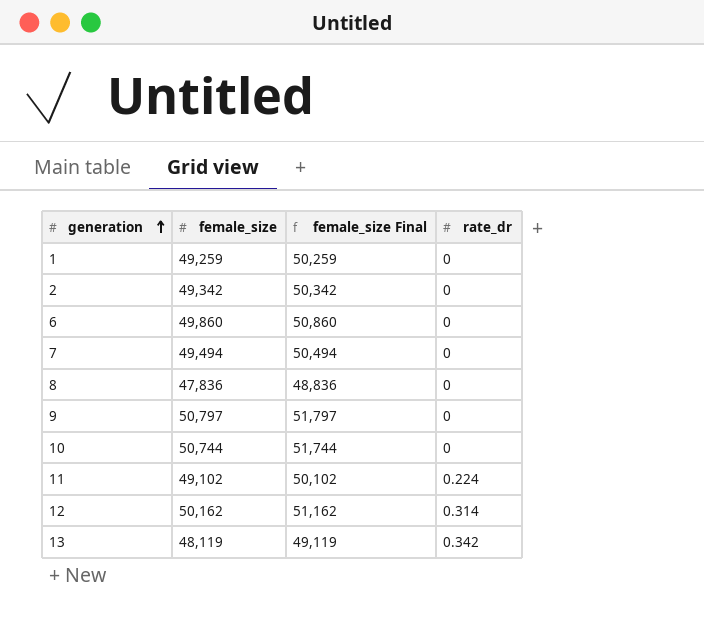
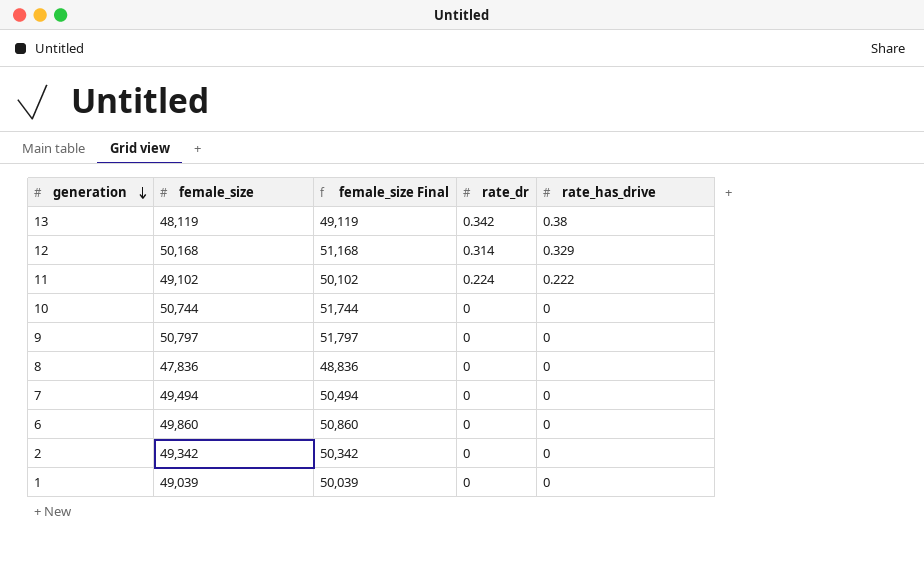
row order: generation ascending -> generation descending
column rate_has_drive | position: none -> 5
12 | female_size: 50,162 -> 50,168
12 | female_size Final: 51,162 -> 51,168
1 | female_size: 49,259 -> 49,039
1 | female_size Final: 50,259 -> 50,039

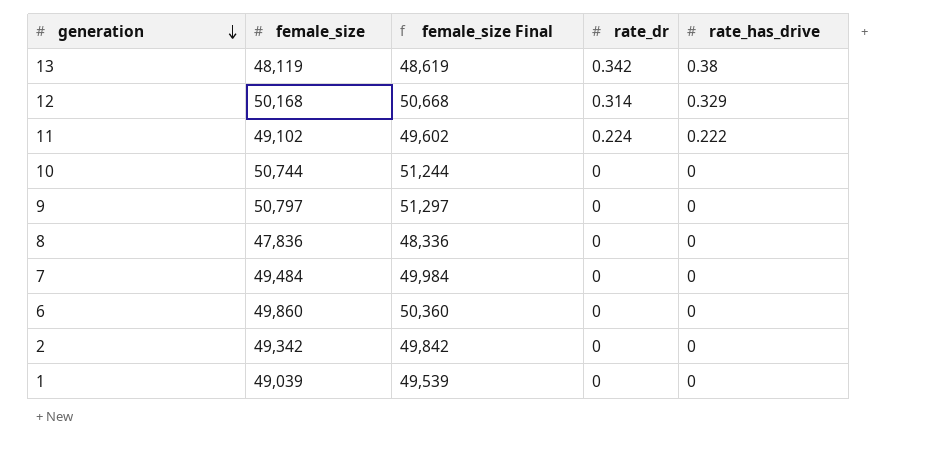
column female_size Final | formula: [female_size] + 1000 -> [female_size] + 500
7 | female_size: 49,494 -> 49,484

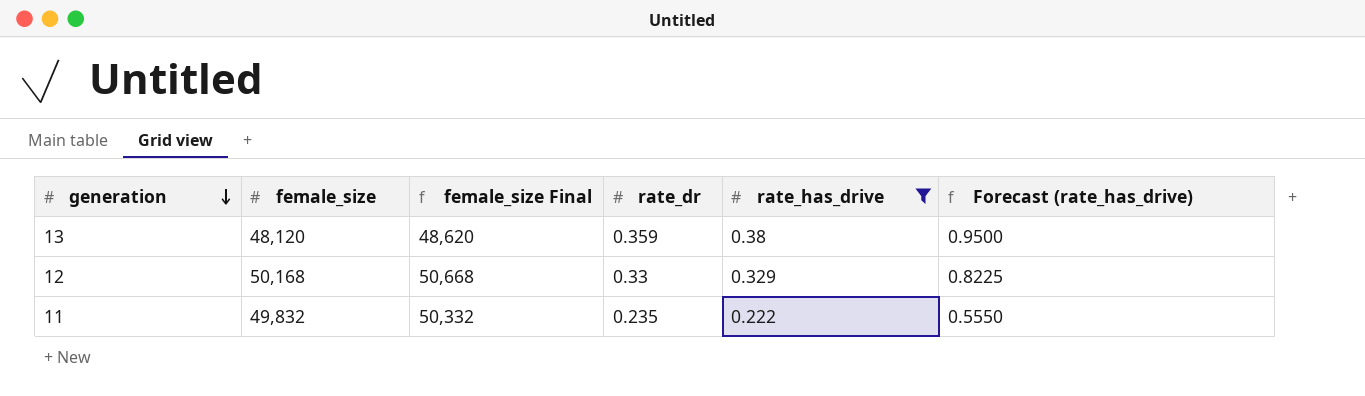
filter: none -> rate_has_drive != 0
column Forecast (rate_has_drive) | formula: none -> [rate_has_drive] * 2.5
13 | female_size: 48,119 -> 48,120
13 | female_size Final: 48,619 -> 48,620
13 | rate_dr: 0.342 -> 0.359
12 | rate_dr: 0.314 -> 0.33
11 | female_size: 49,102 -> 49,832
11 | female_size Final: 49,602 -> 50,332
11 | rate_dr: 0.224 -> 0.235

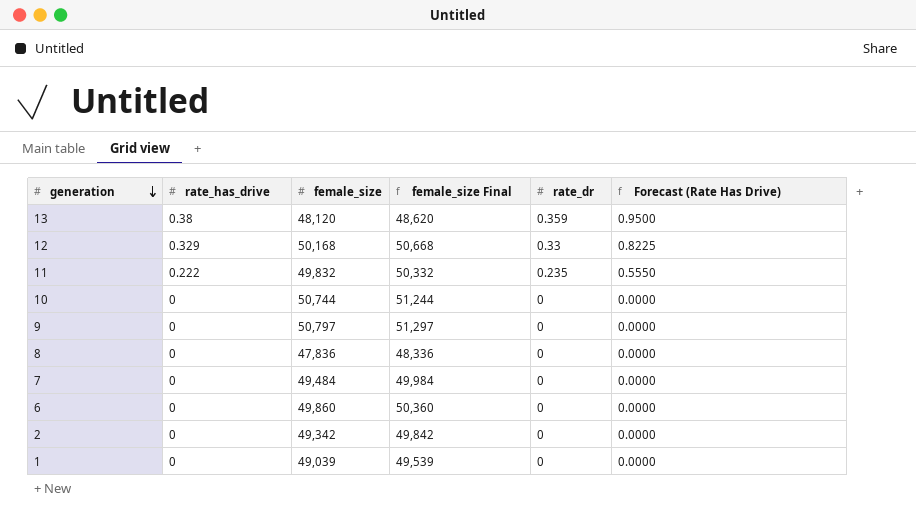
filter: rate_has_drive != 0 -> none
column rate_has_drive | position: 5 -> 2
column name: Forecast (rate_has_drive) -> Forecast (Rate Has Drive)

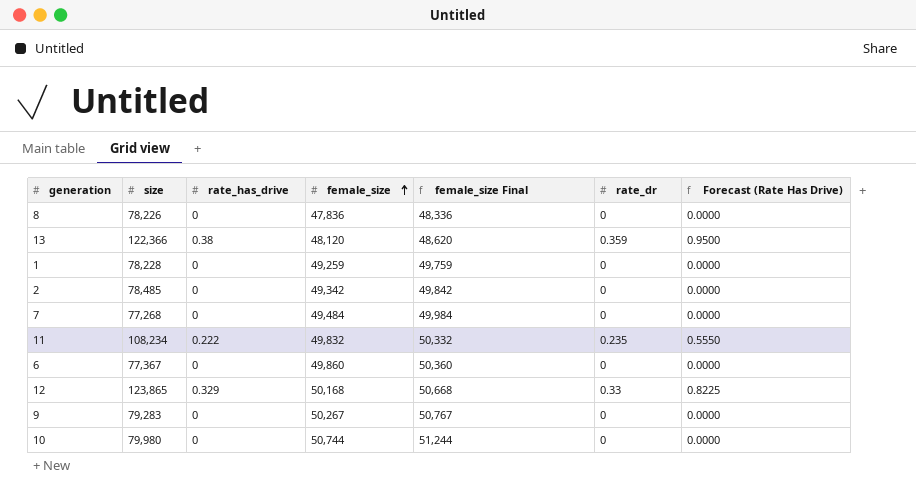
row order: generation descending -> female_size ascending
column size | position: none -> 2
1 | female_size: 49,039 -> 49,259
1 | female_size Final: 49,539 -> 49,759
9 | female_size: 50,797 -> 50,267
9 | female_size Final: 51,297 -> 50,767

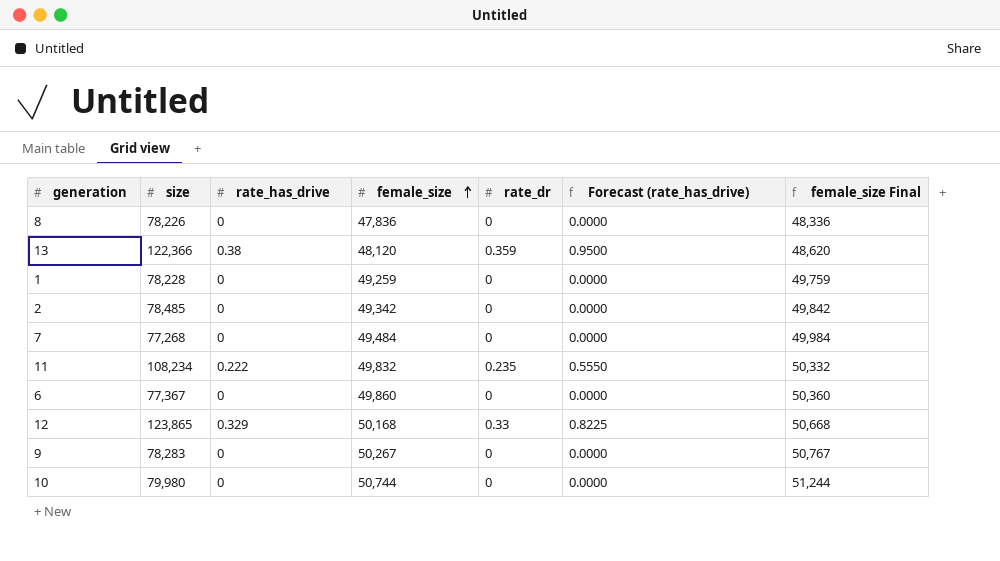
column name: Forecast (Rate Has Drive) -> Forecast (rate_has_drive)
column female_size Final | position: 5 -> 7
9 | size: 79,283 -> 78,283

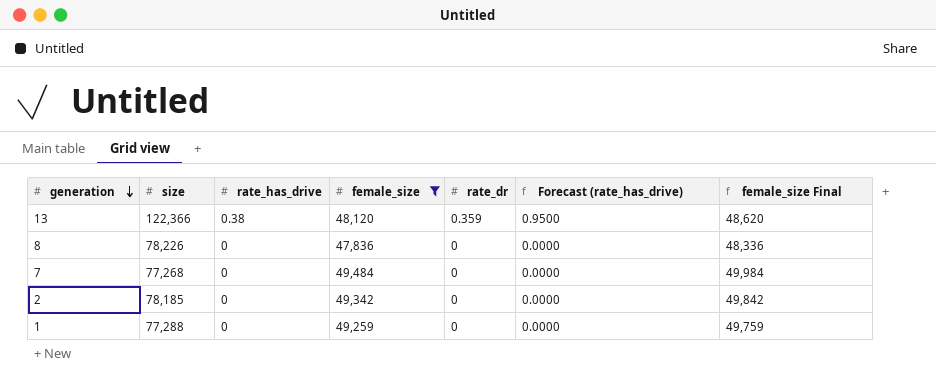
filter: none -> female_size <= 49,484
row order: female_size ascending -> generation descending
2 | size: 78,485 -> 78,185
1 | size: 78,228 -> 77,288

